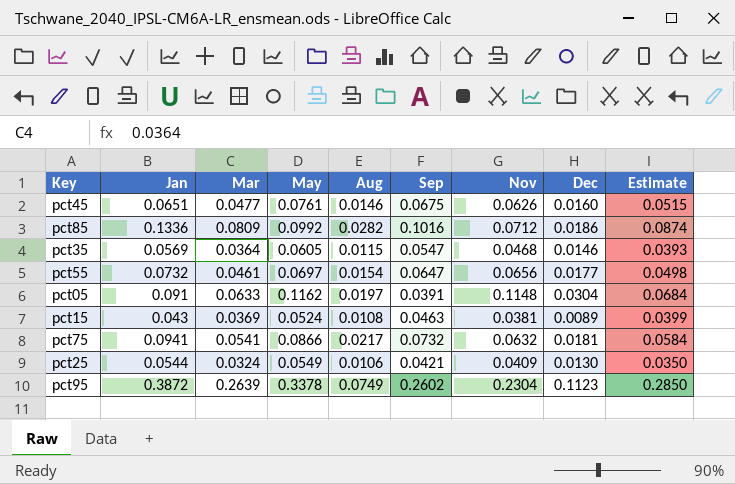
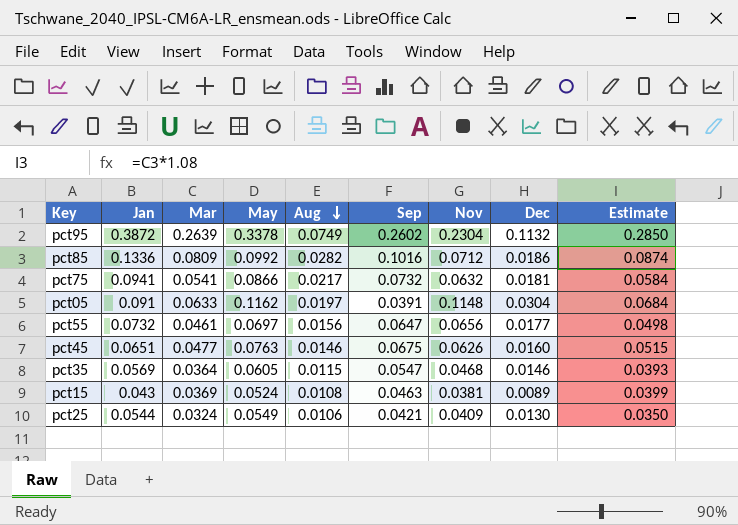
row order: none -> Aug descending
pct95 | Dec: 0.1123 -> 0.1132
pct55 | Aug: 0.0154 -> 0.0156
pct45 | May: 0.0761 -> 0.0763

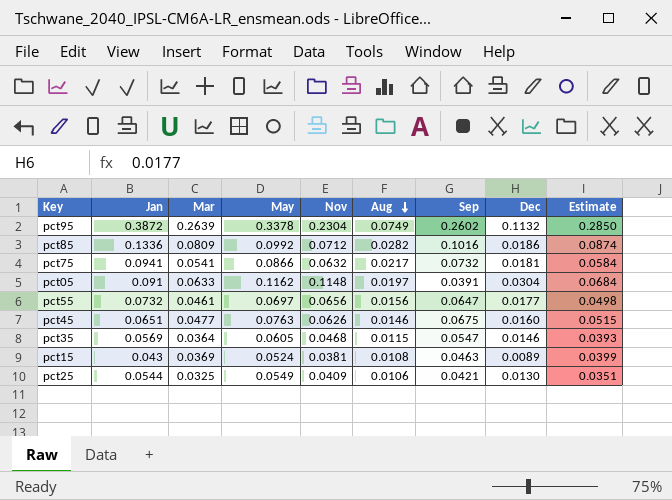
column Nov | position: 7 -> 5
pct25 | Mar: 0.0324 -> 0.0325
pct25 | Estimate: 0.0350 -> 0.0351

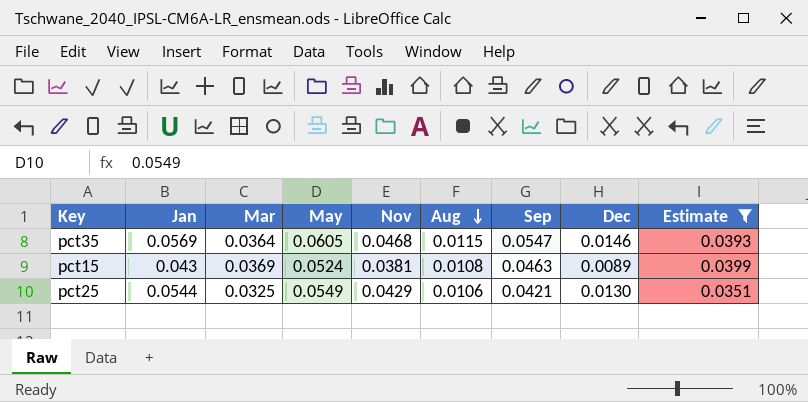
filter: none -> Estimate <= 0.0399
pct25 | Nov: 0.0409 -> 0.0429

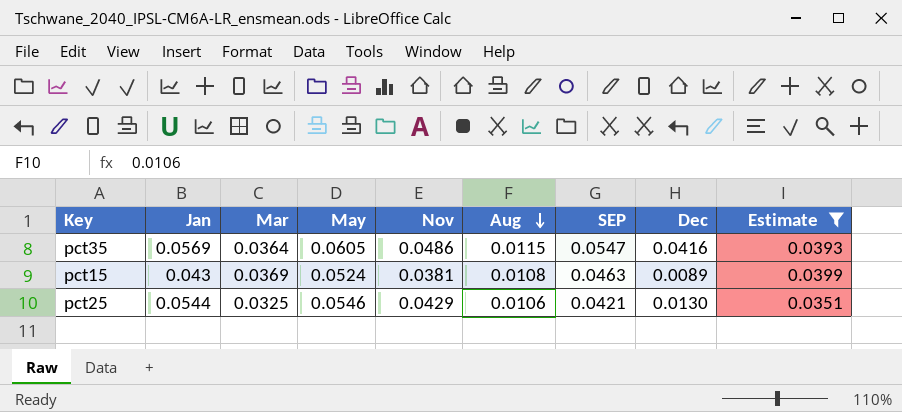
column name: Sep -> SEP
pct35 | Nov: 0.0468 -> 0.0486
pct35 | Dec: 0.0146 -> 0.0416
pct25 | May: 0.0549 -> 0.0546

